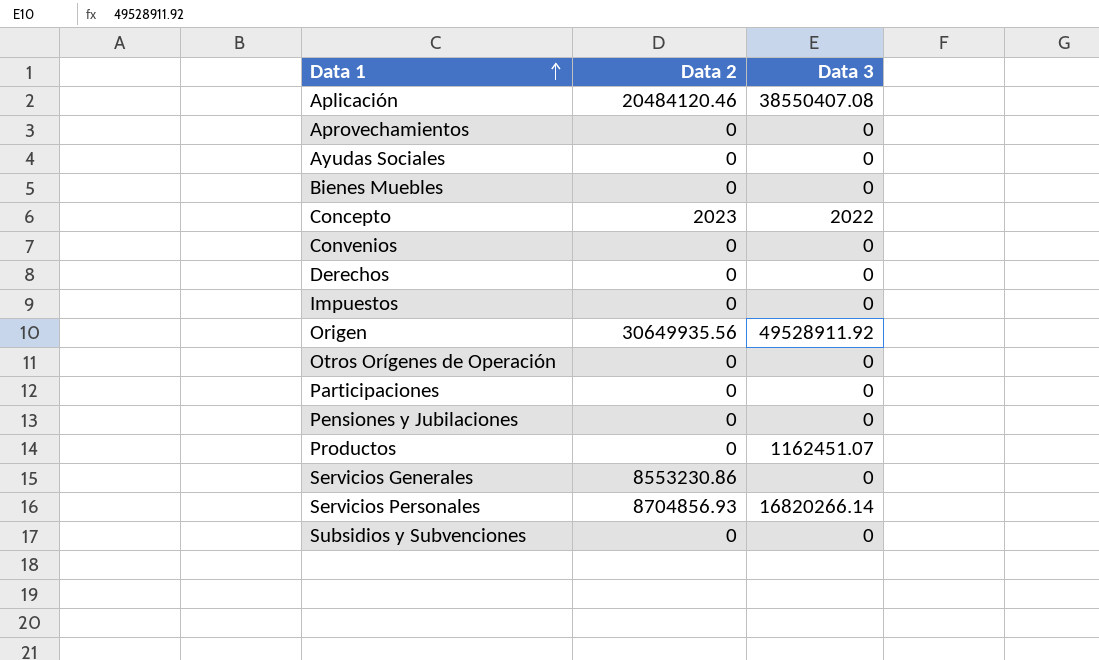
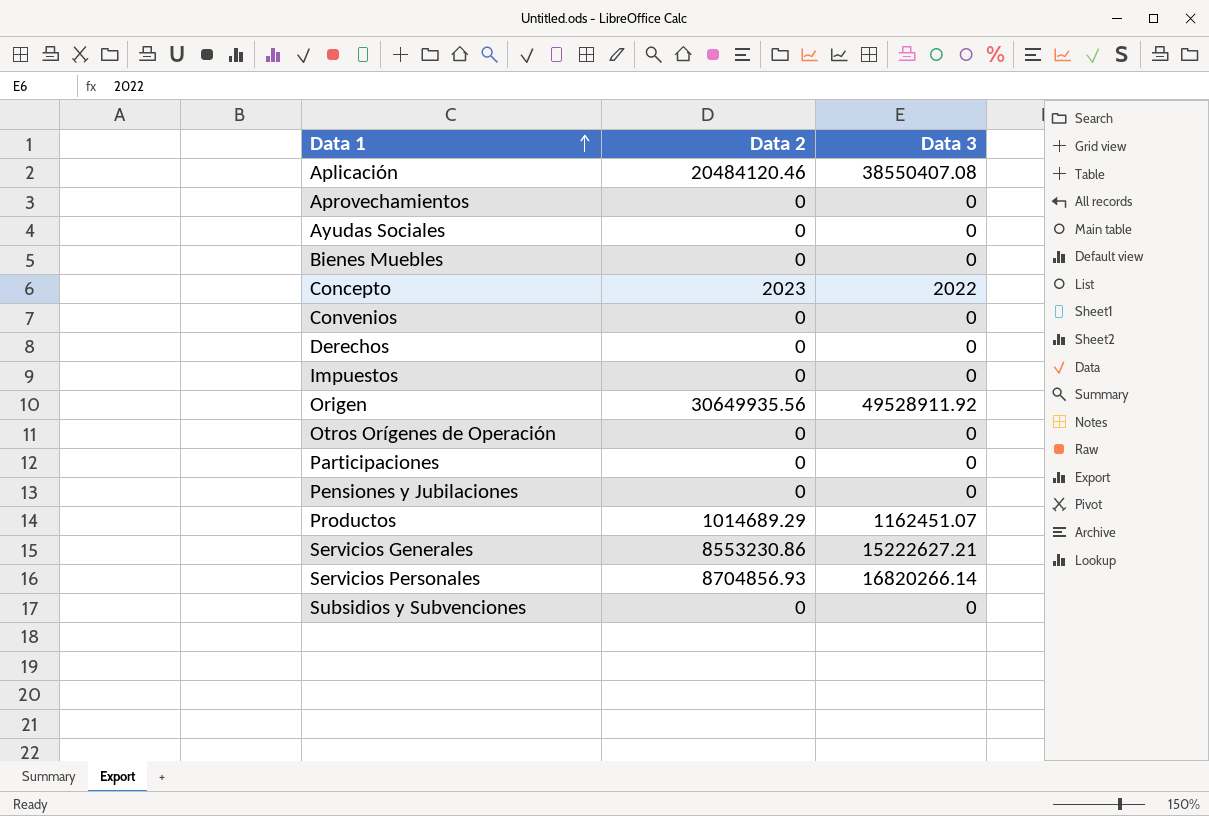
Productos | Data 2: 0 -> 1014689.29
Servicios Generales | Data 3: 0 -> 15222627.21

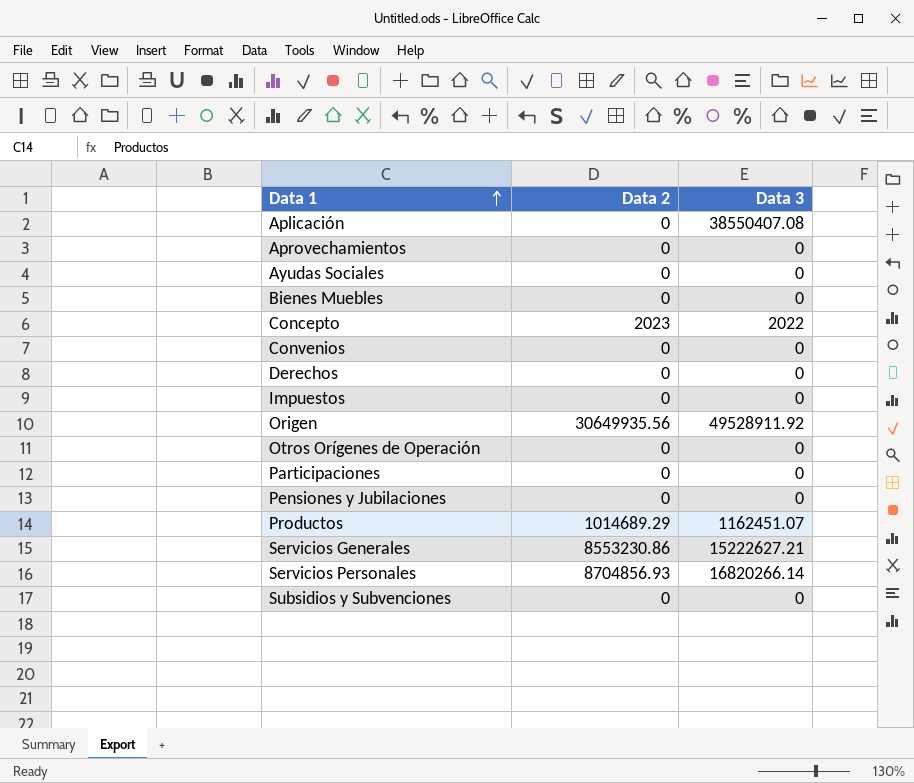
Aplicación | Data 2: 20484120.46 -> 0

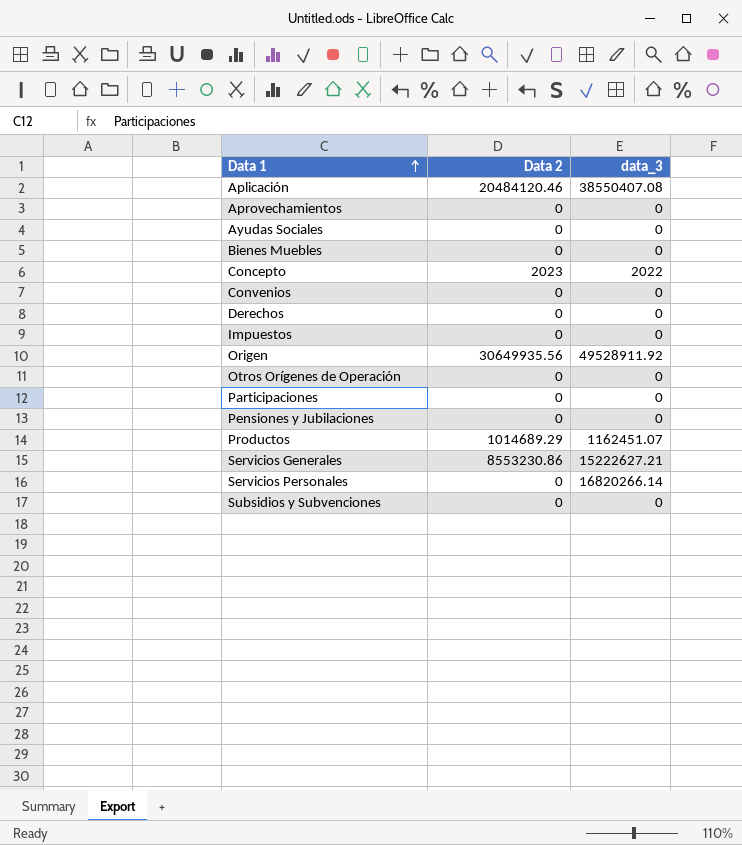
column name: Data 3 -> data_3
Aplicación | Data 2: 0 -> 20484120.46
Servicios Personales | Data 2: 8704856.93 -> 0

